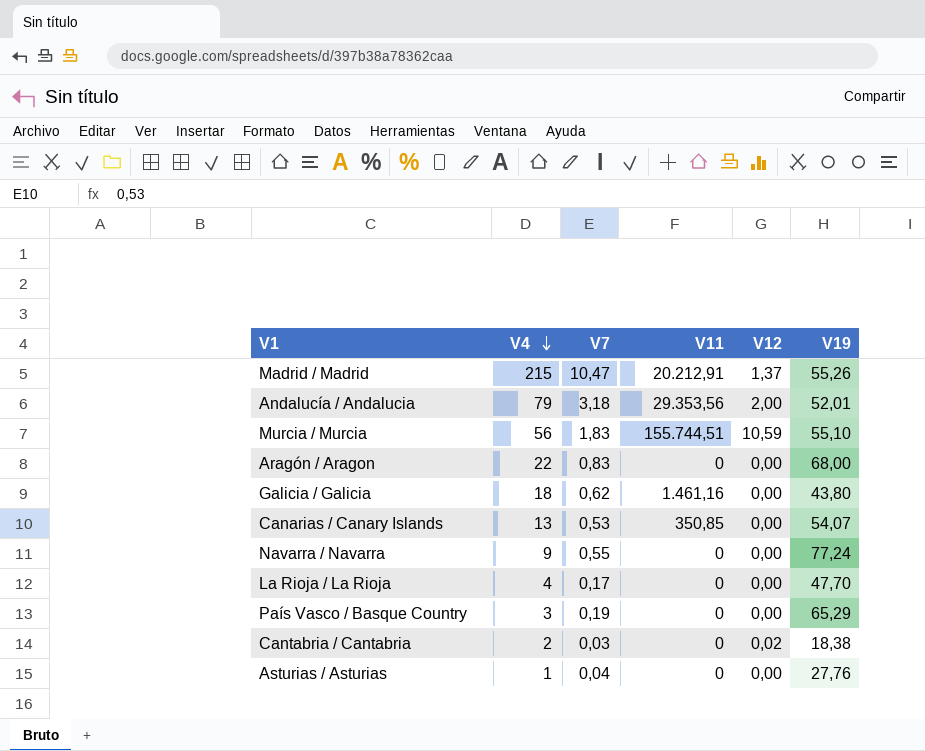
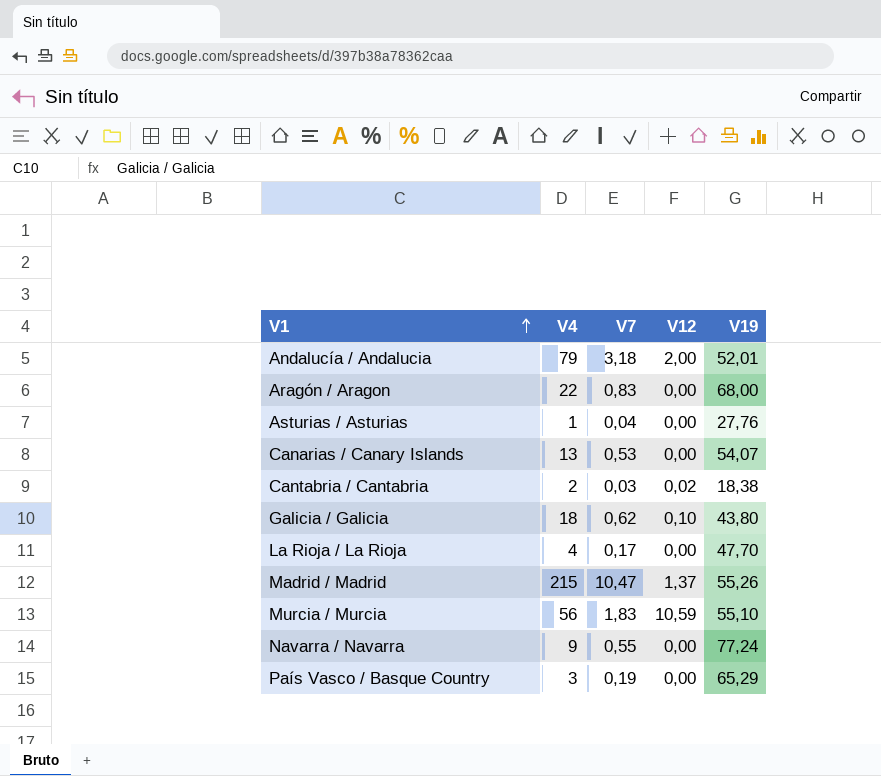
row order: V4 descending -> V1 ascending
column V11 | position: 4 -> none
Galicia / Galicia | V12: 0,00 -> 0,10

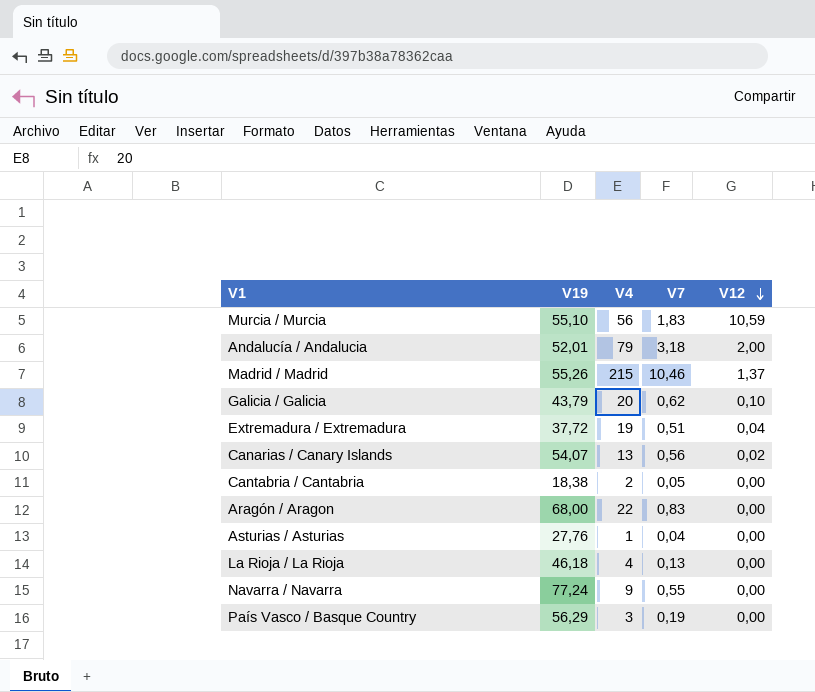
row order: V1 ascending -> V12 descending
column V19 | position: 5 -> 2
Madrid / Madrid | V7: 10,47 -> 10,46
Galicia / Galicia | V19: 43,80 -> 43,79
Galicia / Galicia | V4: 18 -> 20
row Extremadura / Extremadura: none -> 37,72 | 19 | 0,51 | 0,04
Canarias / Canary Islands | V7: 0,53 -> 0,56
Canarias / Canary Islands | V12: 0,00 -> 0,02
Cantabria / Cantabria | V7: 0,03 -> 0,05
Cantabria / Cantabria | V12: 0,02 -> 0,00
La Rioja / La Rioja | V19: 47,70 -> 46,18
La Rioja / La Rioja | V7: 0,17 -> 0,13
País Vasco / Basque Country | V19: 65,29 -> 56,29

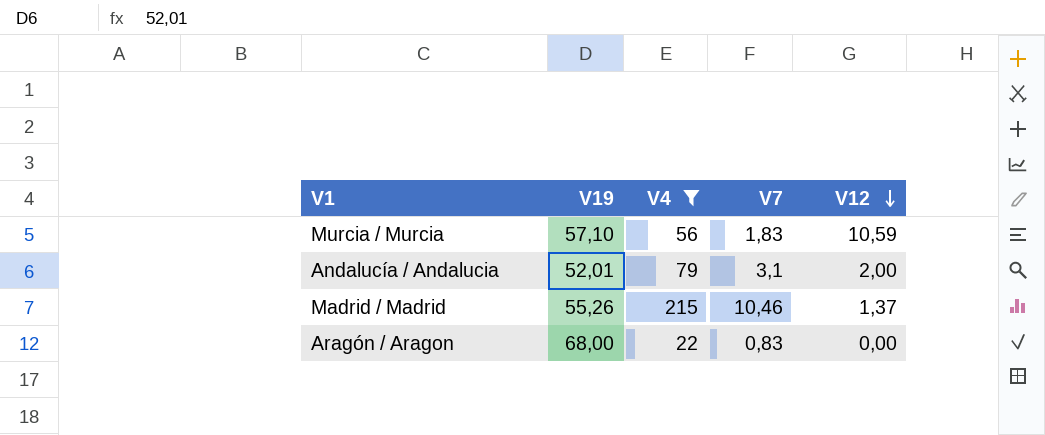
filter: none -> V4 >= 22
Murcia / Murcia | V19: 55,10 -> 57,10
Andalucía / Andalucia | V7: 3,18 -> 3,1

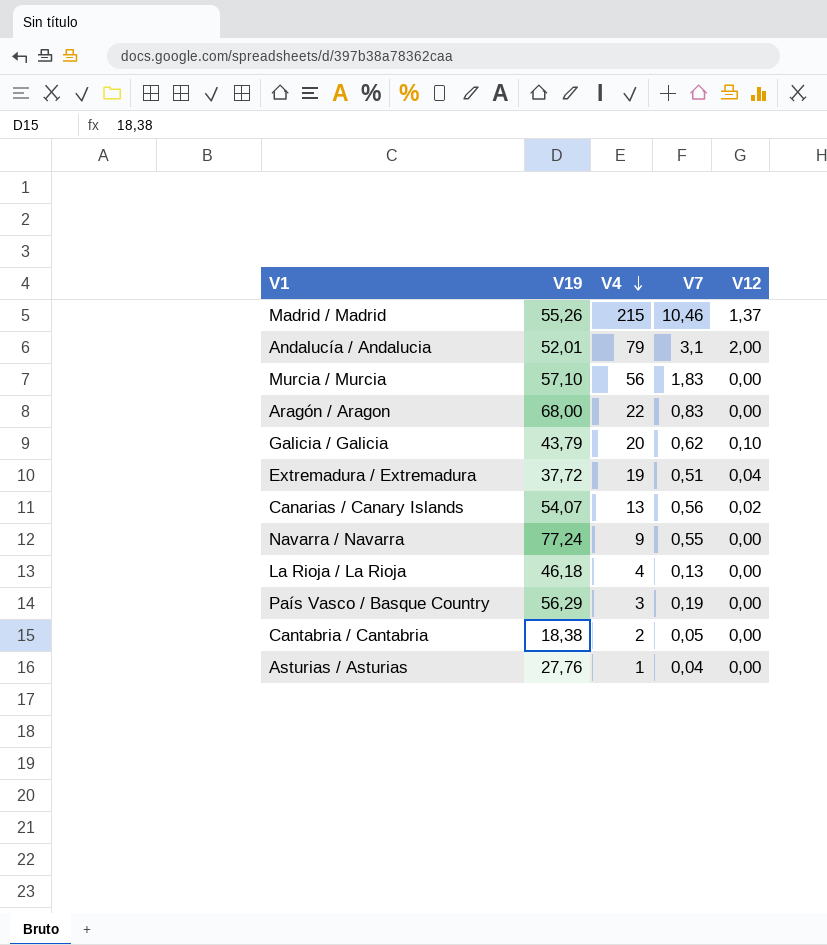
filter: V4 >= 22 -> none
row order: V12 descending -> V4 descending
Murcia / Murcia | V12: 10,59 -> 0,00

